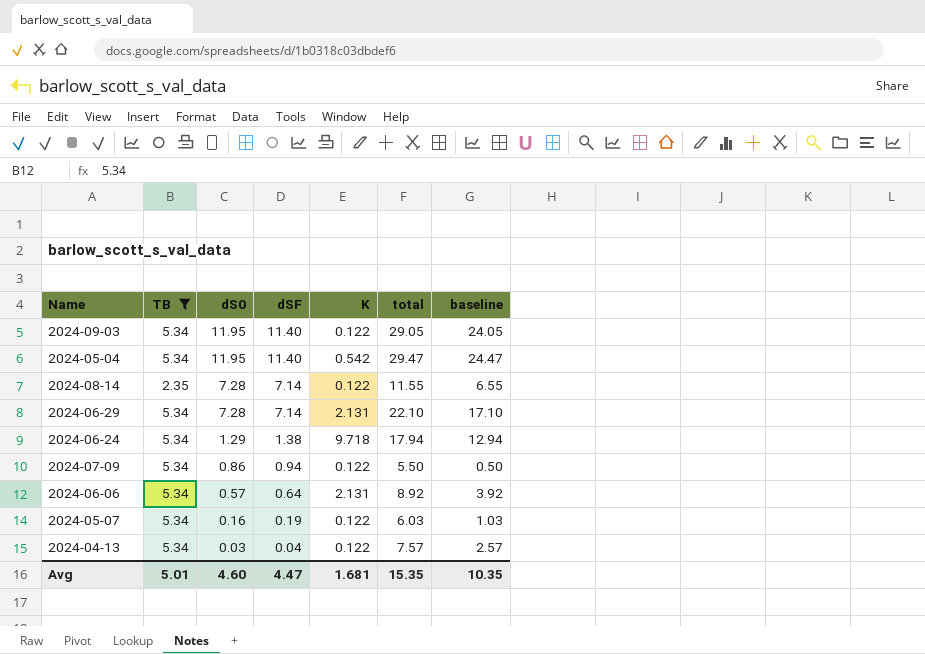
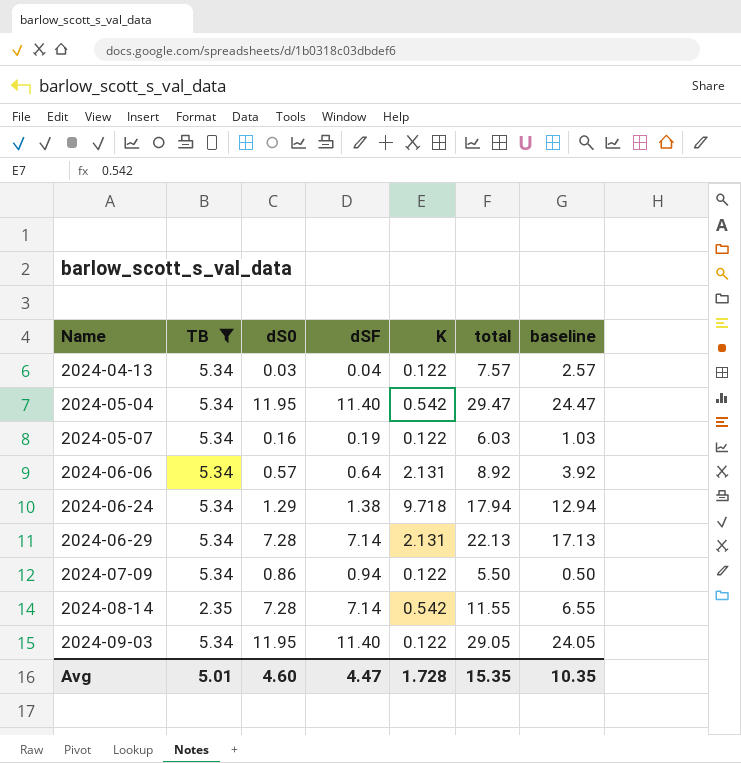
row order: dS0 descending -> Name ascending
2024-06-29 | total: 22.10 -> 22.13
2024-06-29 | baseline: 17.10 -> 17.13
2024-08-14 | K: 0.122 -> 0.542
Avg | K: 1.681 -> 1.728

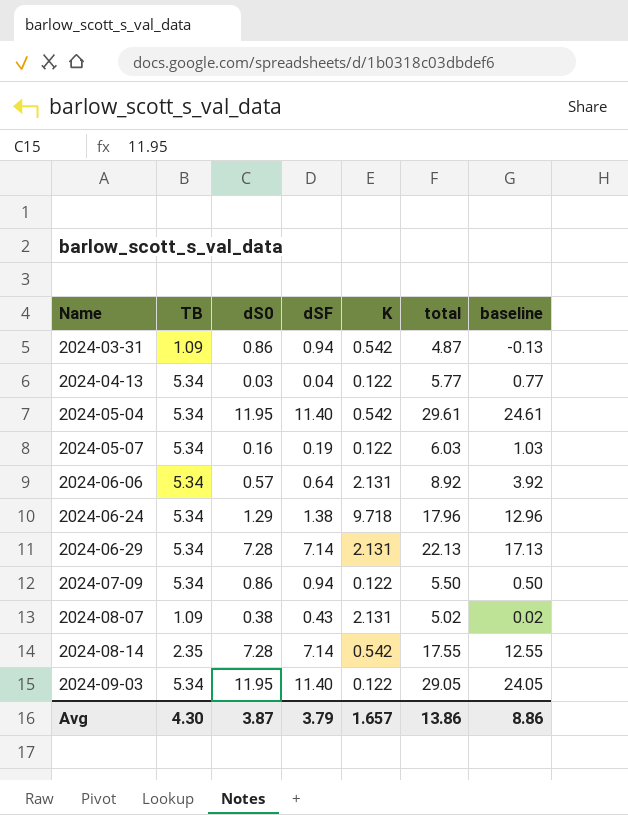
filter: TB != 1.09 -> none
2024-04-13 | total: 7.57 -> 5.77
2024-04-13 | baseline: 2.57 -> 0.77
2024-05-04 | total: 29.47 -> 29.61
2024-05-04 | baseline: 24.47 -> 24.61
2024-06-24 | total: 17.94 -> 17.96
2024-06-24 | baseline: 12.94 -> 12.96
2024-08-14 | total: 11.55 -> 17.55
2024-08-14 | baseline: 6.55 -> 12.55
Avg | TB: 5.01 -> 4.30
Avg | dS0: 4.60 -> 3.87
Avg | dSF: 4.47 -> 3.79
Avg | K: 1.728 -> 1.657
Avg | total: 15.35 -> 13.86
Avg | baseline: 10.35 -> 8.86

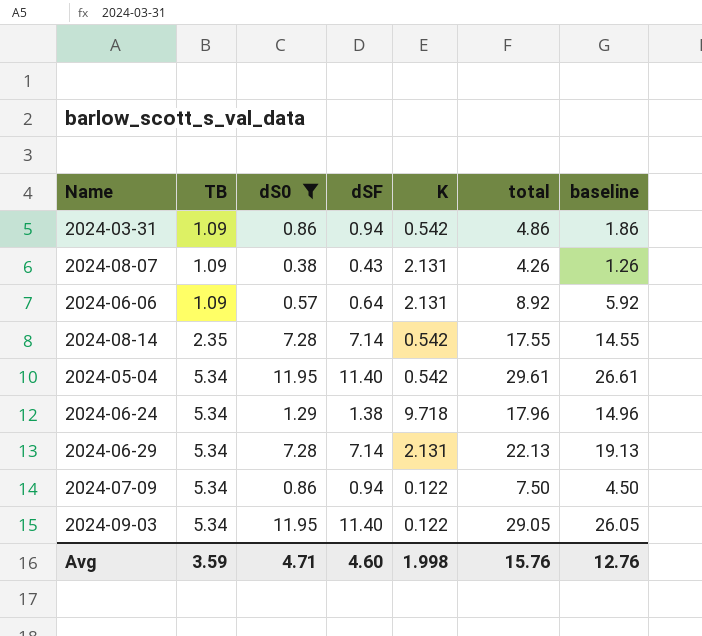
filter: none -> dS0 >= 0.38
row order: Name ascending -> TB ascending
column baseline | formula: [total] - 5 -> [total] - 3
2024-03-31 | total: 4.87 -> 4.86
2024-08-07 | total: 5.02 -> 4.26
2024-06-06 | TB: 5.34 -> 1.09
2024-07-09 | total: 5.50 -> 7.50
Avg | TB: 4.30 -> 3.59
Avg | dS0: 3.87 -> 4.71
Avg | dSF: 3.79 -> 4.60
Avg | K: 1.657 -> 1.998
Avg | total: 13.86 -> 15.76
Avg | baseline: 8.86 -> 12.76

